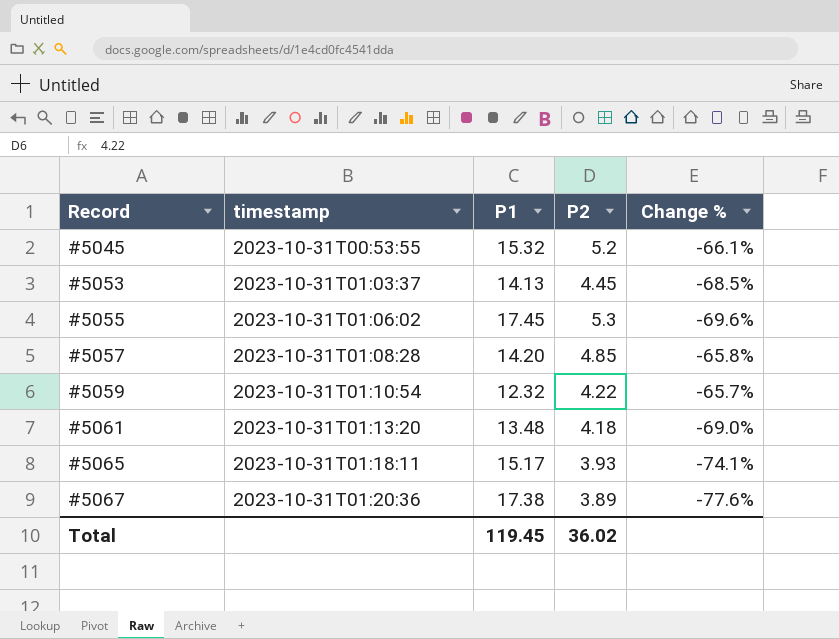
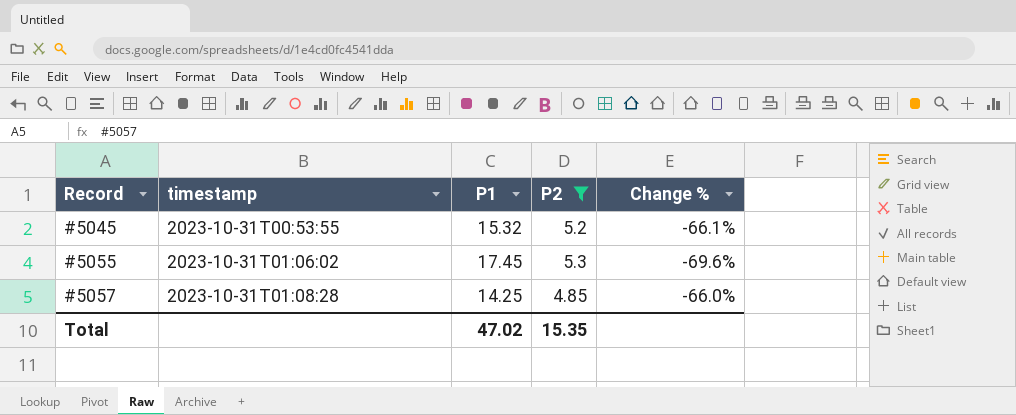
filter: none -> P2 >= 4.85
#5057 | P1: 14.20 -> 14.25
#5057 | Change %: -65.8% -> -66.0%
Total | P1: 119.45 -> 47.02
Total | P2: 36.02 -> 15.35

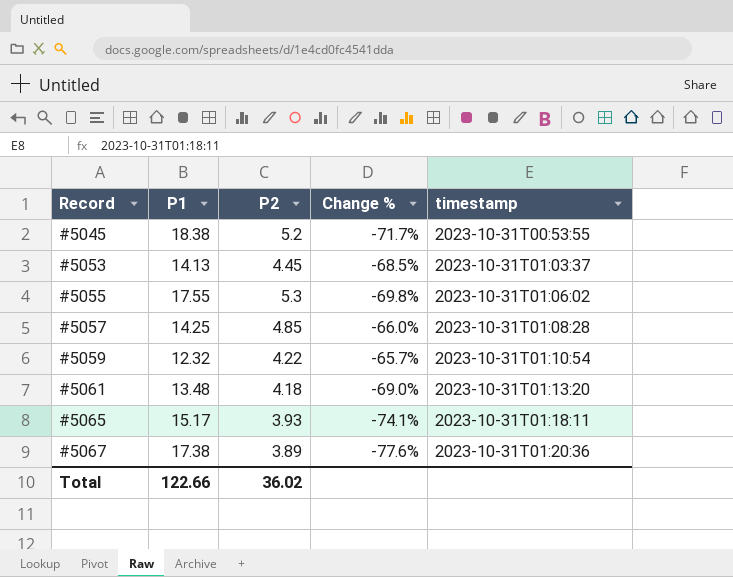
filter: P2 >= 4.85 -> none
column timestamp | position: 2 -> 5
#5045 | P1: 15.32 -> 18.38
#5045 | Change %: -66.1% -> -71.7%
#5055 | P1: 17.45 -> 17.55
#5055 | Change %: -69.6% -> -69.8%
Total | P1: 47.02 -> 122.66
Total | P2: 15.35 -> 36.02

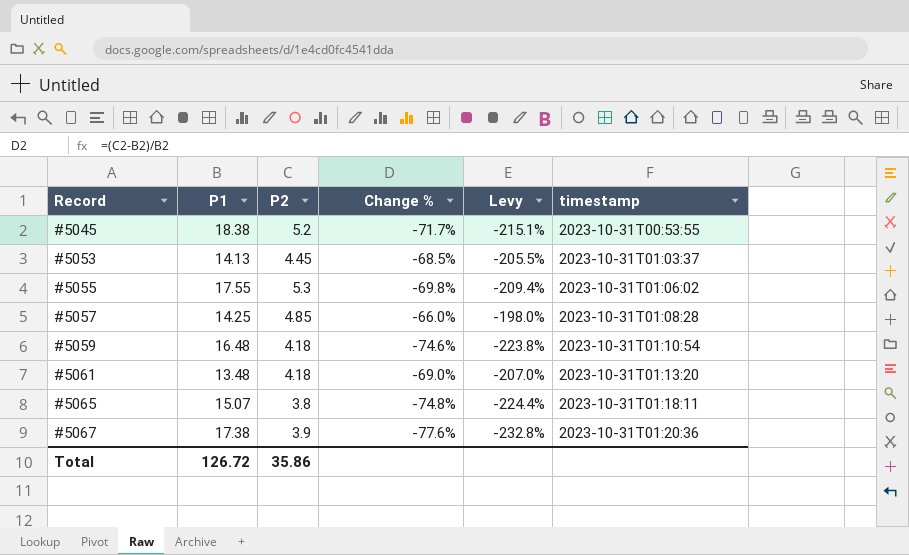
column Levy | formula: none -> [Change %] * 3
#5059 | P1: 12.32 -> 16.48
#5059 | P2: 4.22 -> 4.18
#5059 | Change %: -65.7% -> -74.6%
#5065 | P1: 15.17 -> 15.07
#5065 | P2: 3.93 -> 3.8
#5065 | Change %: -74.1% -> -74.8%
#5067 | P2: 3.89 -> 3.9
Total | P1: 122.66 -> 126.72
Total | P2: 36.02 -> 35.86

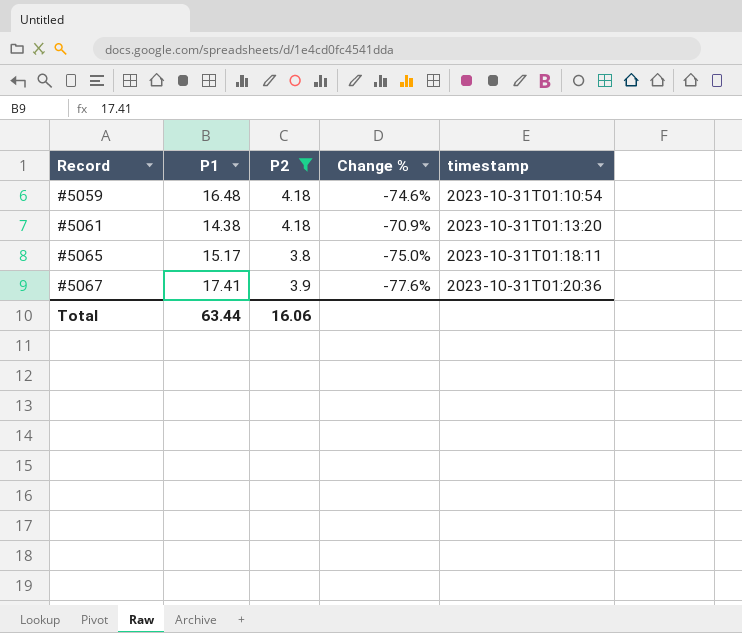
filter: none -> P2 <= 4.18
column Levy | formula: [Change %] * 3 -> none
#5061 | P1: 13.48 -> 14.38
#5061 | Change %: -69.0% -> -70.9%
#5065 | P1: 15.07 -> 15.17
#5065 | Change %: -74.8% -> -75.0%
#5067 | P1: 17.38 -> 17.41
Total | P1: 126.72 -> 63.44
Total | P2: 35.86 -> 16.06

